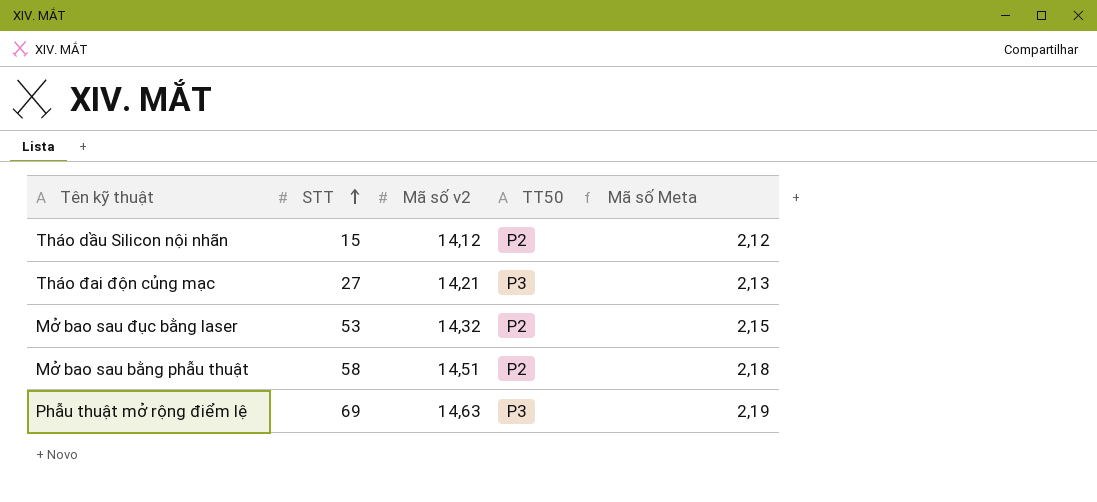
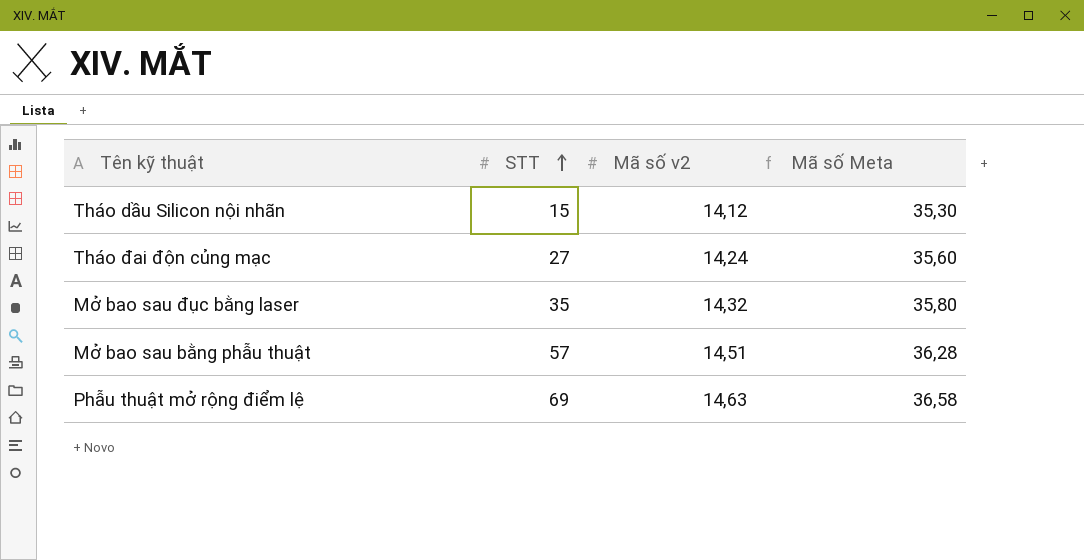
column TT50 | position: 4 -> none
column Mã số Meta | formula: [Mã số v2] * 0,15 -> [Mã số v2] * 2,5
Tháo đai độn củng mạc | Mã số v2: 14,21 -> 14,24
Mở bao sau đục bằng laser | STT: 53 -> 35
Mở bao sau bằng phẫu thuật | STT: 58 -> 57

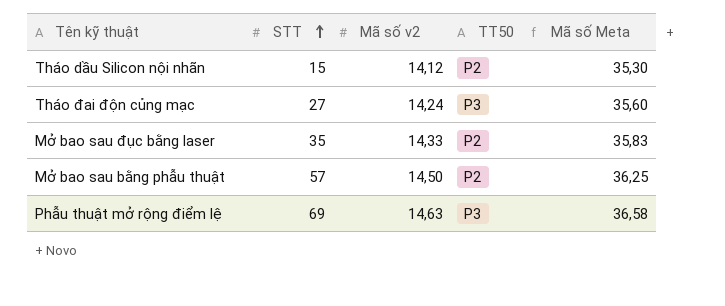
column TT50 | position: none -> 4
Mở bao sau đục bằng laser | Mã số v2: 14,32 -> 14,33
Mở bao sau đục bằng laser | Mã số Meta: 35,80 -> 35,83
Mở bao sau bằng phẫu thuật | Mã số v2: 14,51 -> 14,50
Mở bao sau bằng phẫu thuật | Mã số Meta: 36,28 -> 36,25

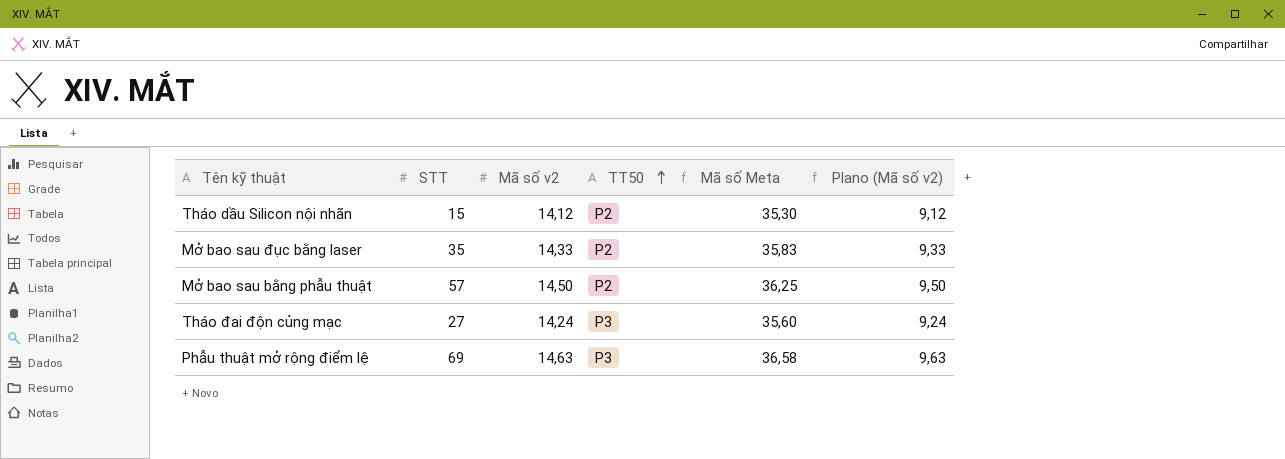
row order: STT ascending -> TT50 ascending
column Plano (Mã số v2) | formula: none -> [Mã số v2] - 5

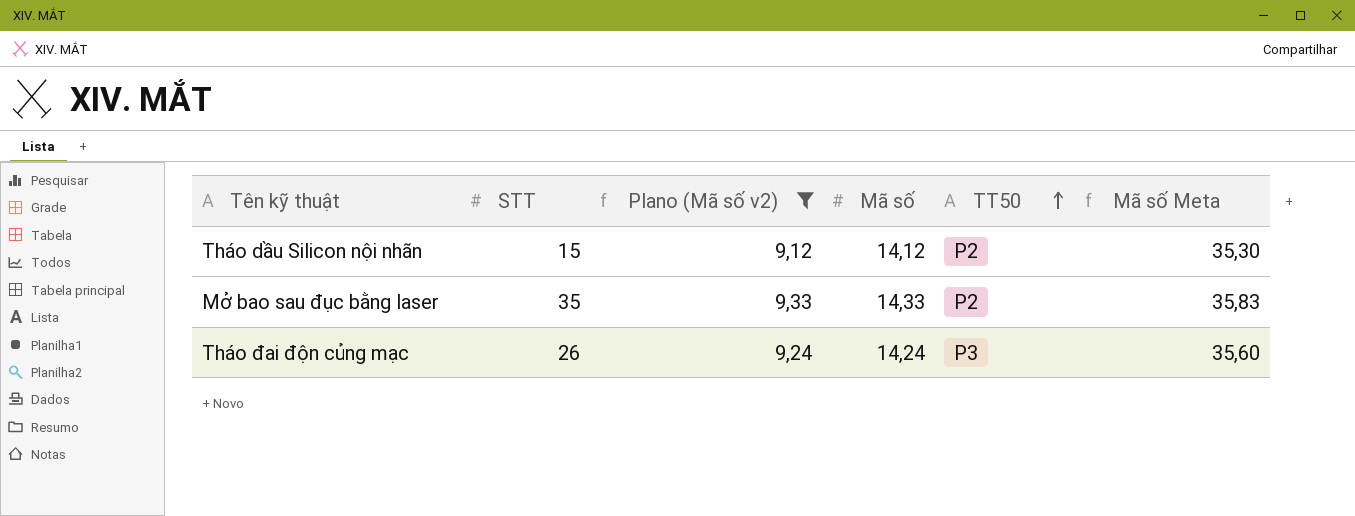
filter: none -> Plano (Mã số v2) <= 9,33
column Plano (Mã số v2) | position: 6 -> 3
column name: Mã số v2 -> Mã số
Tháo đai độn củng mạc | STT: 27 -> 26

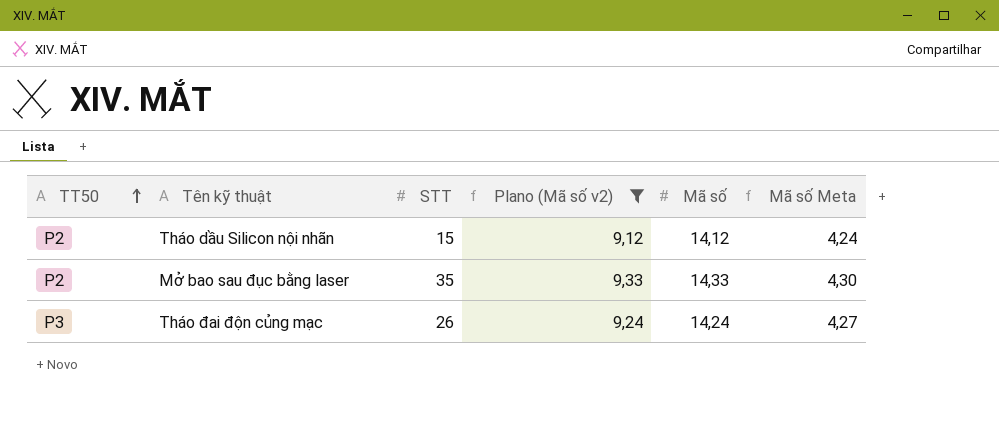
column TT50 | position: 5 -> 1
column Mã số Meta | formula: [Mã số] * 2,5 -> [Mã số] * 0,3

